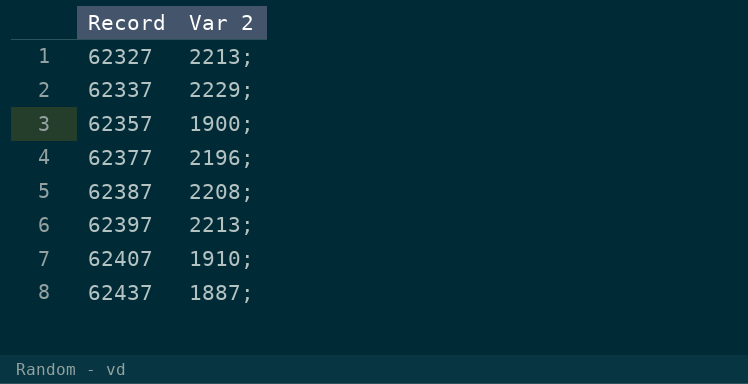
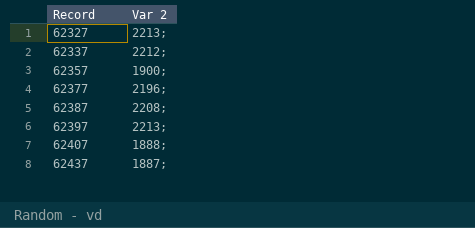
62337 | Var 2: 2229; -> 2212;
62407 | Var 2: 1910; -> 1888;

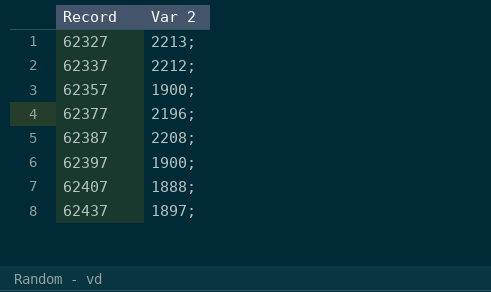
62397 | Var 2: 2213; -> 1900;
62437 | Var 2: 1887; -> 1897;

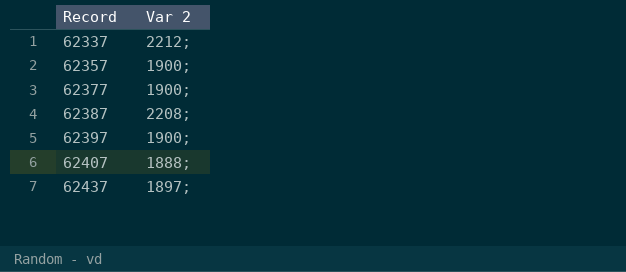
row 62327: 2213; -> none
62377 | Var 2: 2196; -> 1900;

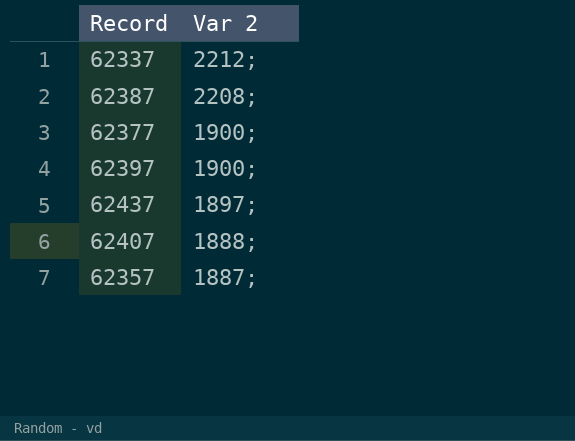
row order: Record ascending -> Var 2 descending
62357 | Var 2: 1900; -> 1887;

